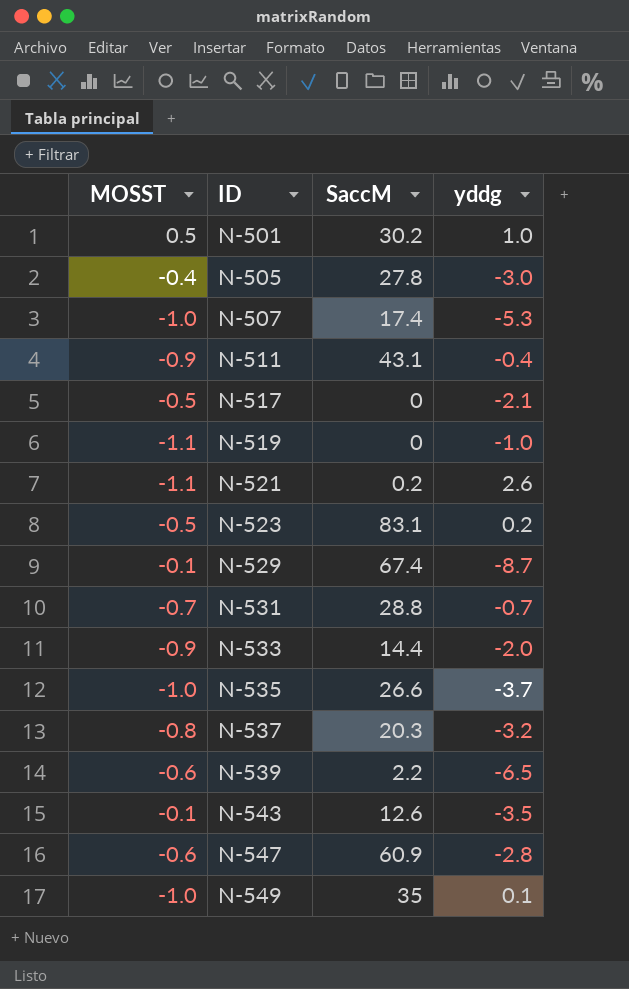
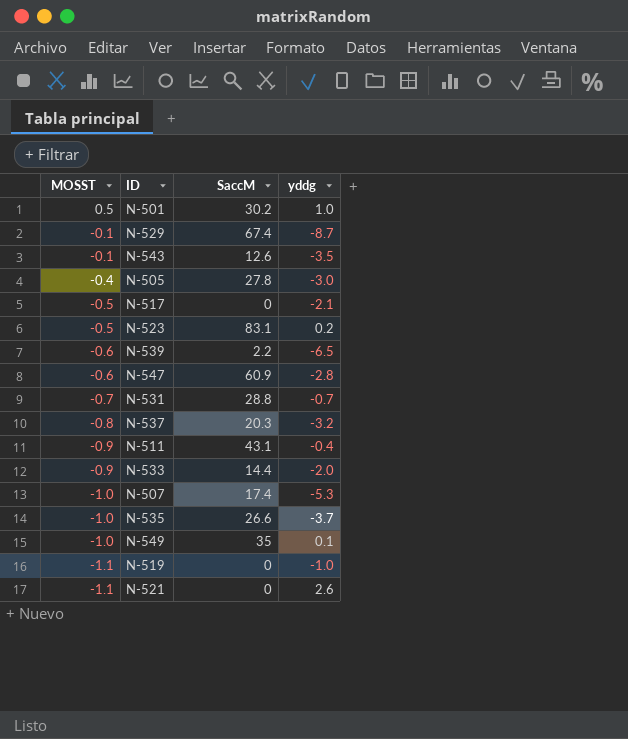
row order: ID ascending -> MOSST descending
N-521 | SaccM: 0.2 -> 0

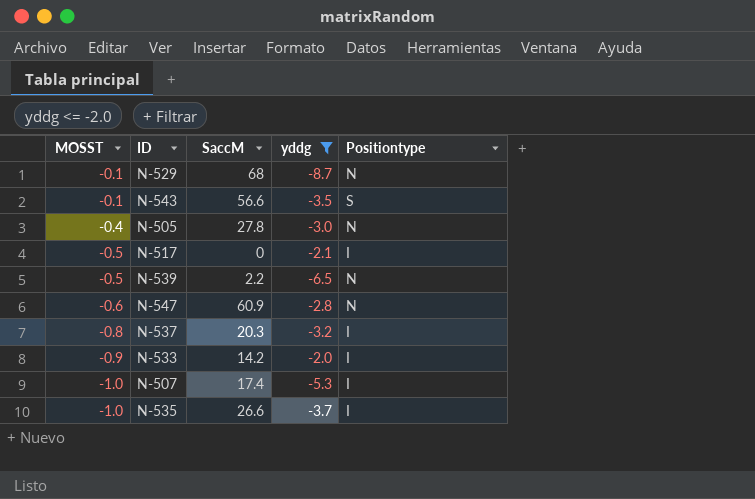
filter: none -> yddg <= -2.0
column Positiontype | position: none -> 5
N-529 | SaccM: 67.4 -> 68
N-543 | SaccM: 12.6 -> 56.6
N-539 | MOSST: -0.6 -> -0.5
N-533 | SaccM: 14.4 -> 14.2

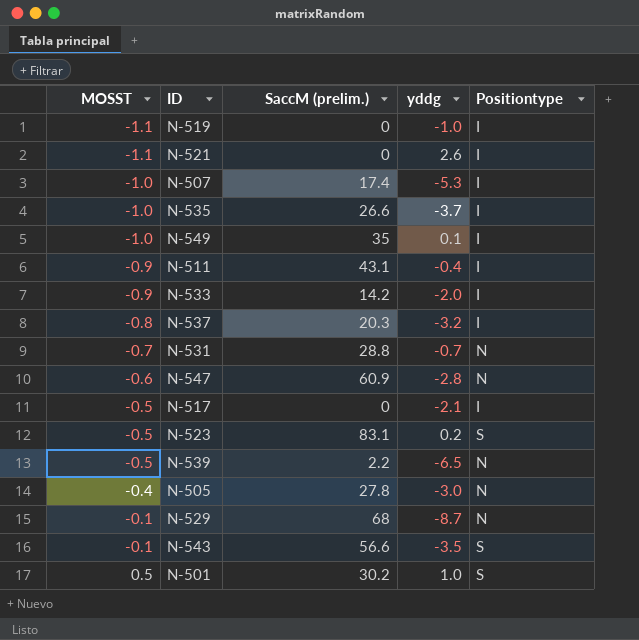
filter: yddg <= -2.0 -> none
row order: MOSST descending -> MOSST ascending
column name: SaccM -> SaccM (prelim.)

